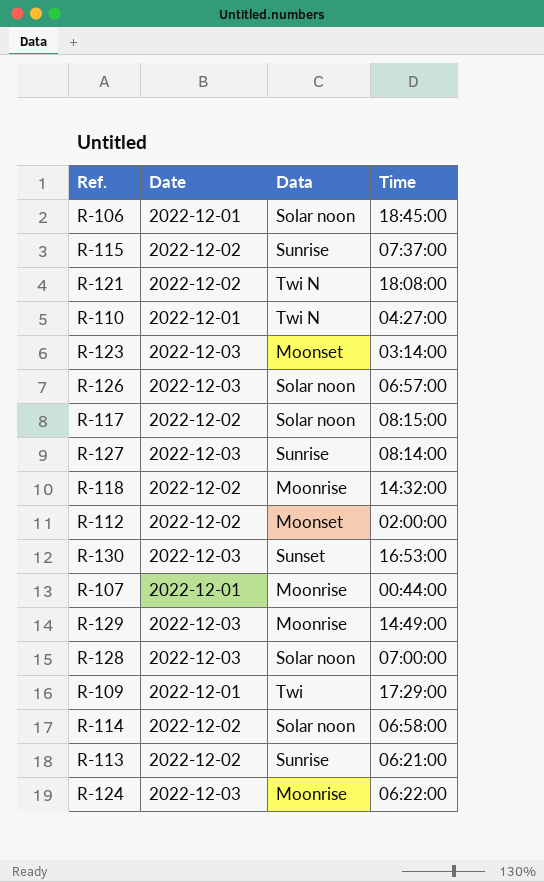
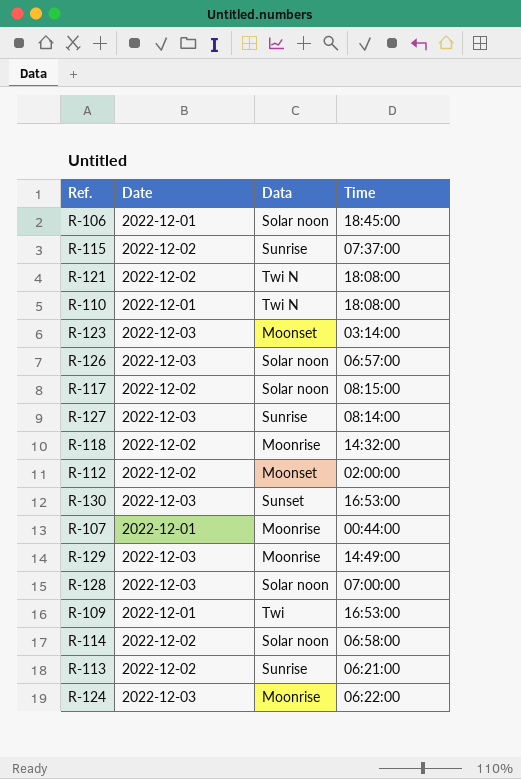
R-110 | Time: 04:27:00 -> 18:08:00
R-109 | Time: 17:29:00 -> 16:53:00

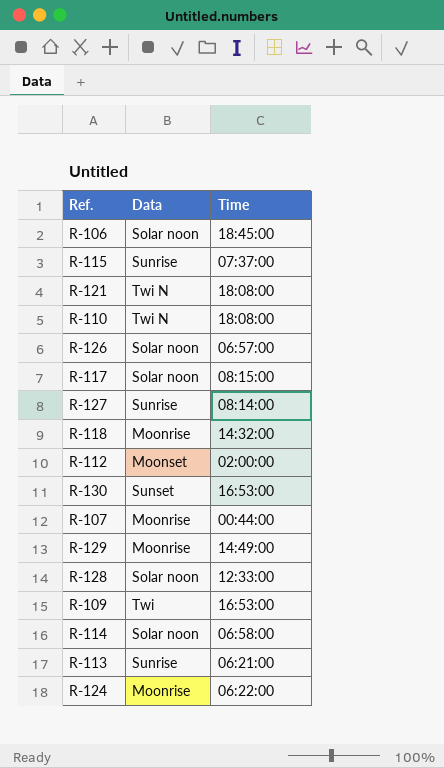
column Date | position: 2 -> none
row R-123: 2022-12-03 | Moonset | 03:14:00 -> none
R-128 | Time: 07:00:00 -> 12:33:00

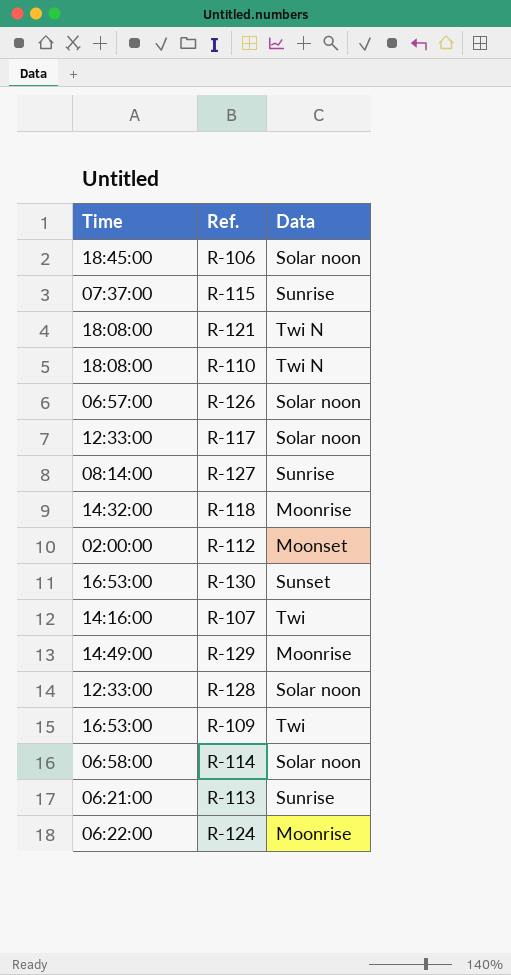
column Time | position: 3 -> 1
R-117 | Time: 08:15:00 -> 12:33:00
R-107 | Time: 00:44:00 -> 14:16:00
R-107 | Data: Moonrise -> Twi

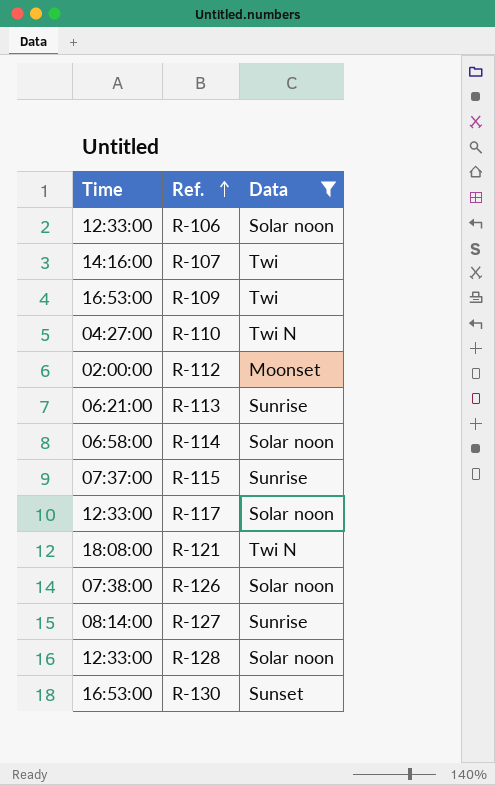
filter: none -> Data != Moonrise
row order: none -> Ref. ascending
R-106 | Time: 18:45:00 -> 12:33:00
R-110 | Time: 18:08:00 -> 04:27:00
R-126 | Time: 06:57:00 -> 07:38:00

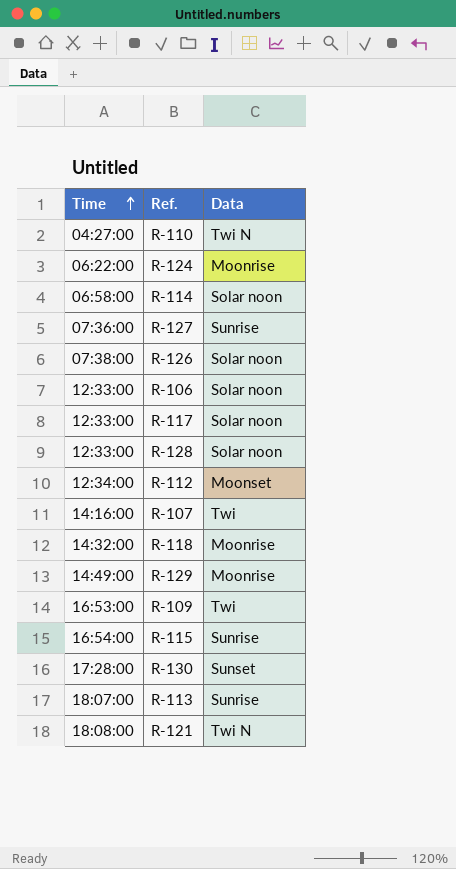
filter: Data != Moonrise -> none
row order: Ref. ascending -> Time ascending
R-127 | Time: 08:14:00 -> 07:36:00
R-112 | Time: 02:00:00 -> 12:34:00
R-115 | Time: 07:37:00 -> 16:54:00
R-130 | Time: 16:53:00 -> 17:28:00
R-113 | Time: 06:21:00 -> 18:07:00

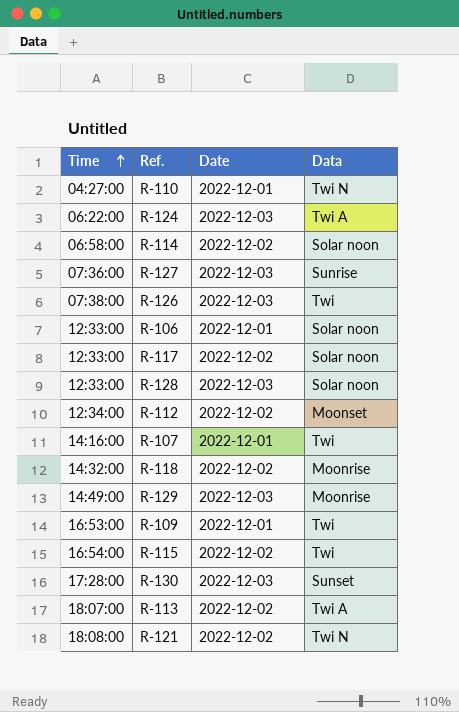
column Date | position: none -> 3
R-124 | Data: Moonrise -> Twi A
R-126 | Data: Solar noon -> Twi
R-115 | Data: Sunrise -> Twi
R-113 | Data: Sunrise -> Twi A

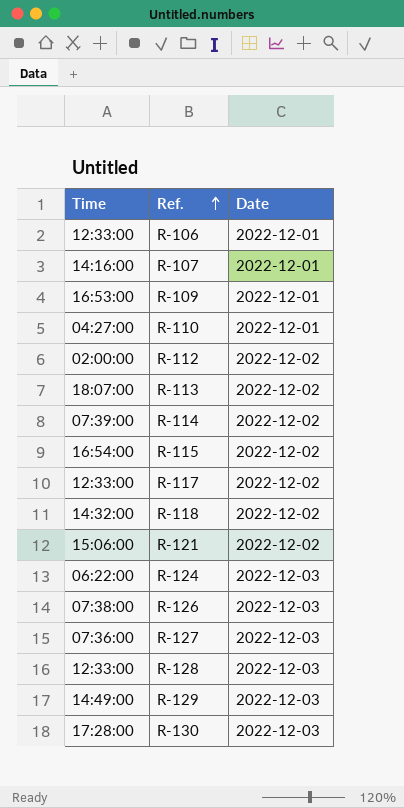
row order: Time ascending -> Ref. ascending
column Data | position: 4 -> none
R-112 | Time: 12:34:00 -> 02:00:00
R-114 | Time: 06:58:00 -> 07:39:00
R-121 | Time: 18:08:00 -> 15:06:00

